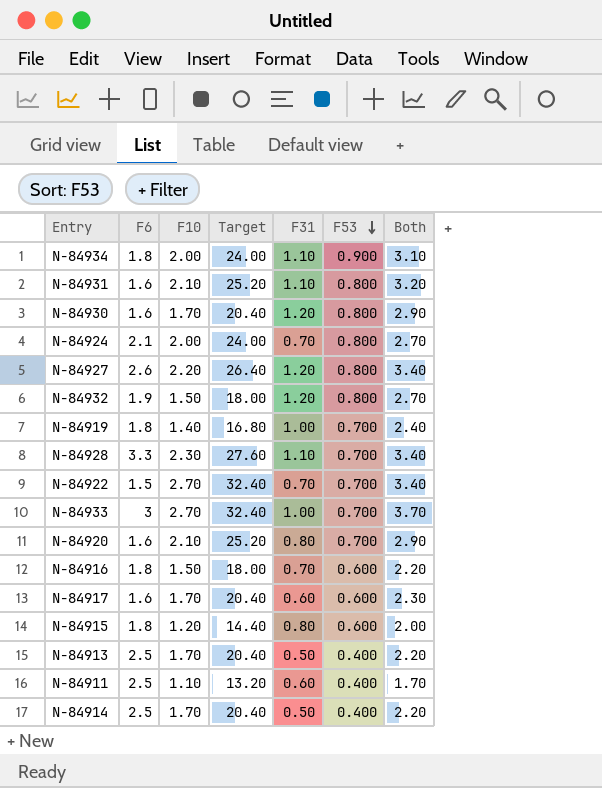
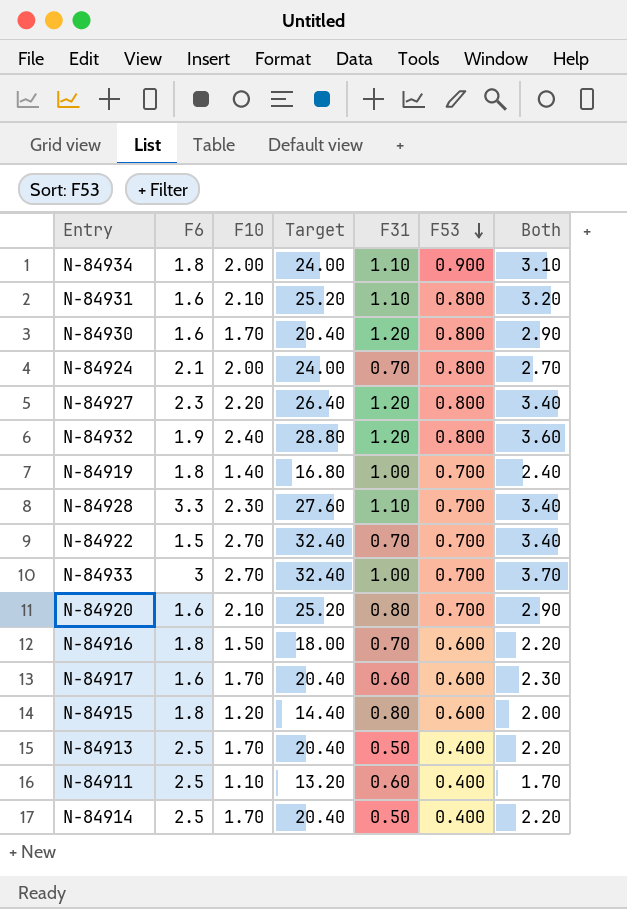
N-84927 | F6: 2.6 -> 2.3
N-84932 | F10: 1.50 -> 2.40
N-84932 | Target: 18.00 -> 28.80
N-84932 | Both: 2.70 -> 3.60

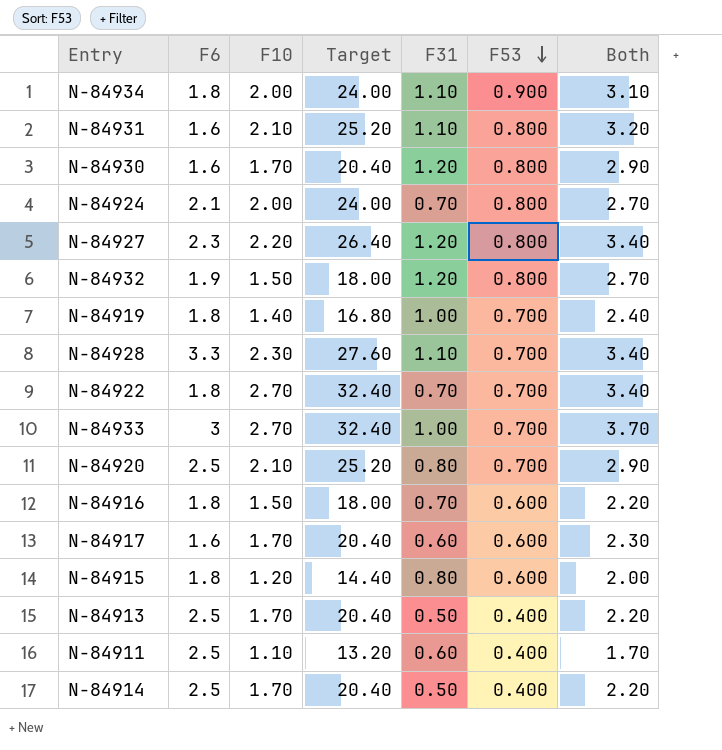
N-84932 | F10: 2.40 -> 1.50
N-84932 | Target: 28.80 -> 18.00
N-84932 | Both: 3.60 -> 2.70
N-84922 | F6: 1.5 -> 1.8
N-84920 | F6: 1.6 -> 2.5

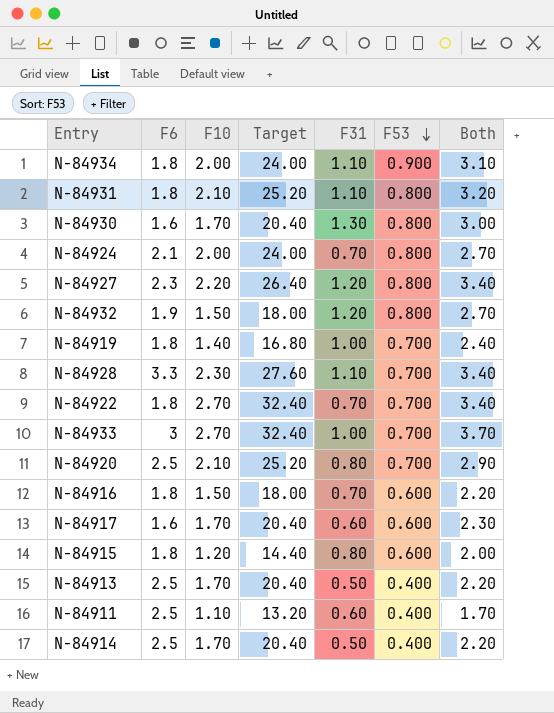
N-84931 | F6: 1.6 -> 1.8
N-84930 | F31: 1.20 -> 1.30
N-84930 | Both: 2.90 -> 3.00

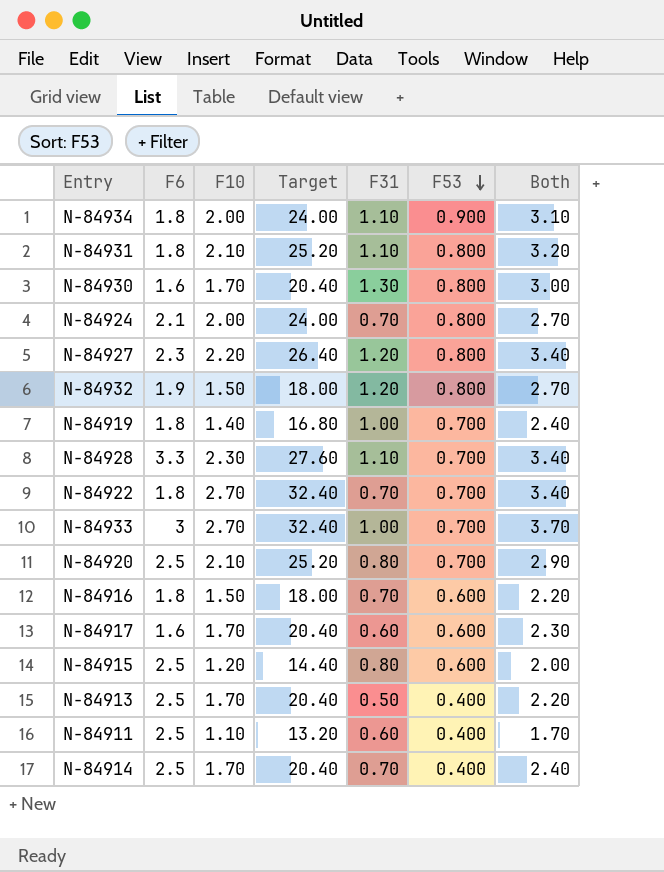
N-84915 | F6: 1.8 -> 2.5
N-84914 | F31: 0.50 -> 0.70
N-84914 | Both: 2.20 -> 2.40

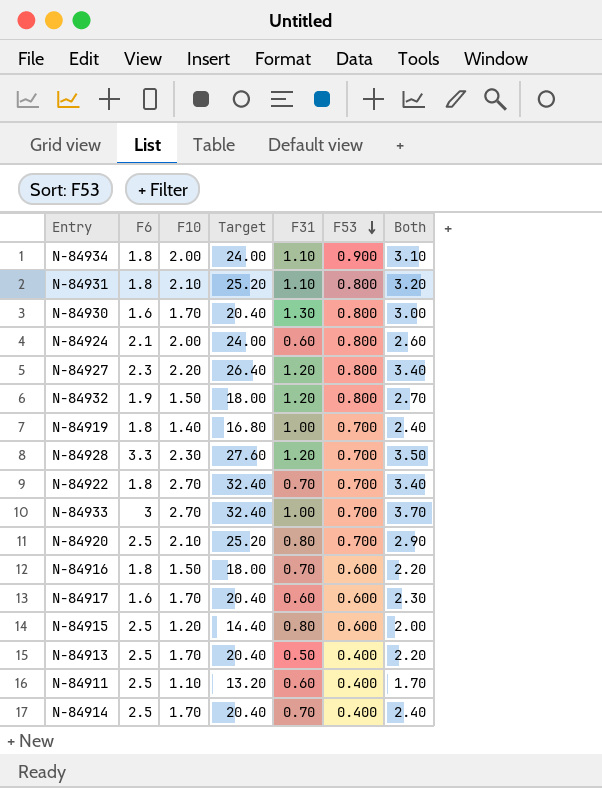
N-84924 | F31: 0.70 -> 0.60
N-84924 | Both: 2.70 -> 2.60
N-84928 | F31: 1.10 -> 1.20
N-84928 | Both: 3.40 -> 3.50

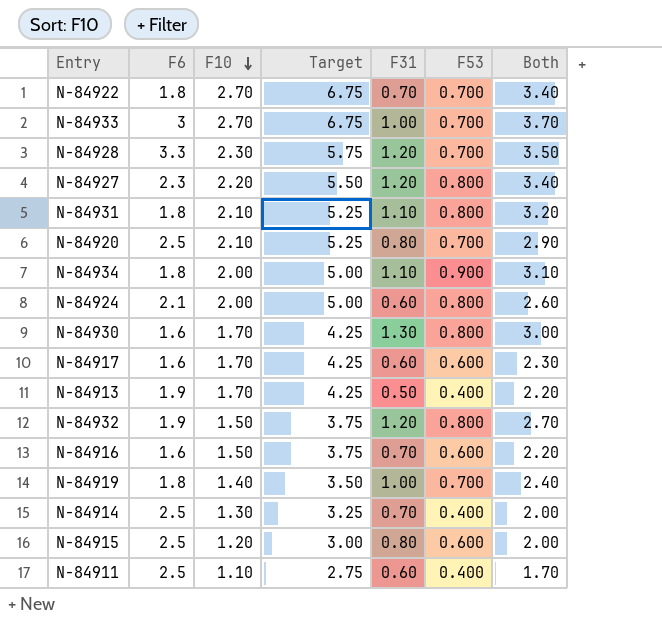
row order: F53 descending -> F10 descending
column Target | formula: [F10] * 12 -> [F10] * 2.5
N-84913 | F6: 2.5 -> 1.9
N-84916 | F6: 1.8 -> 1.6
N-84914 | F10: 1.70 -> 1.30
N-84914 | Both: 2.40 -> 2.00

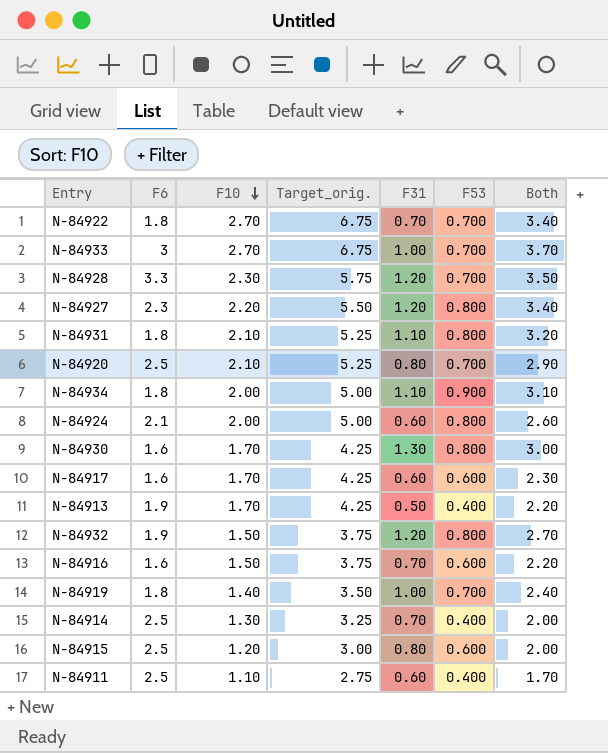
column name: Target -> Target_orig.

